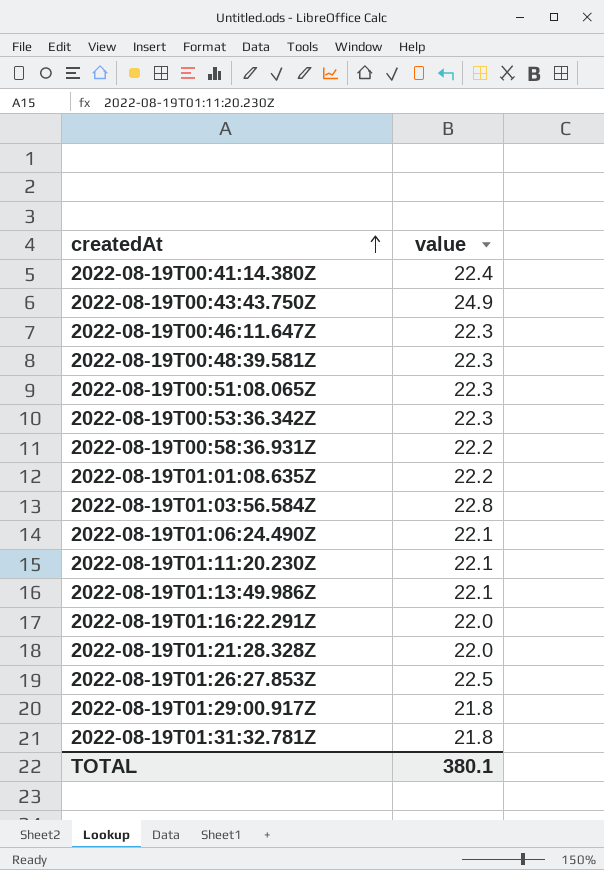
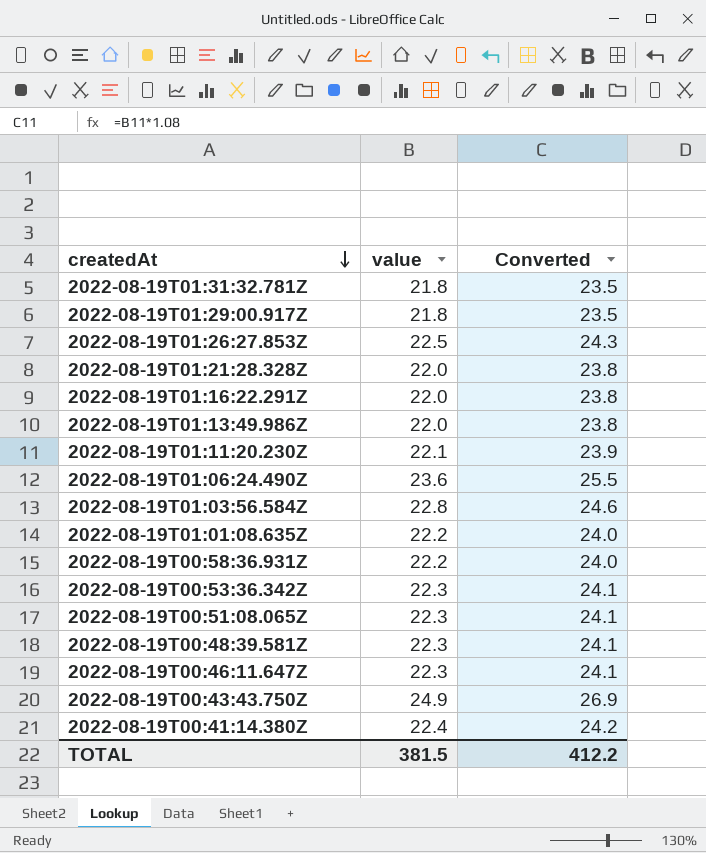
row order: createdAt ascending -> createdAt descending
column Converted | formula: none -> [value] * 1.08
2022-08-19T01:13:49.986Z | value: 22.1 -> 22.0
2022-08-19T01:06:24.490Z | value: 22.1 -> 23.6
TOTAL | value: 380.1 -> 381.5

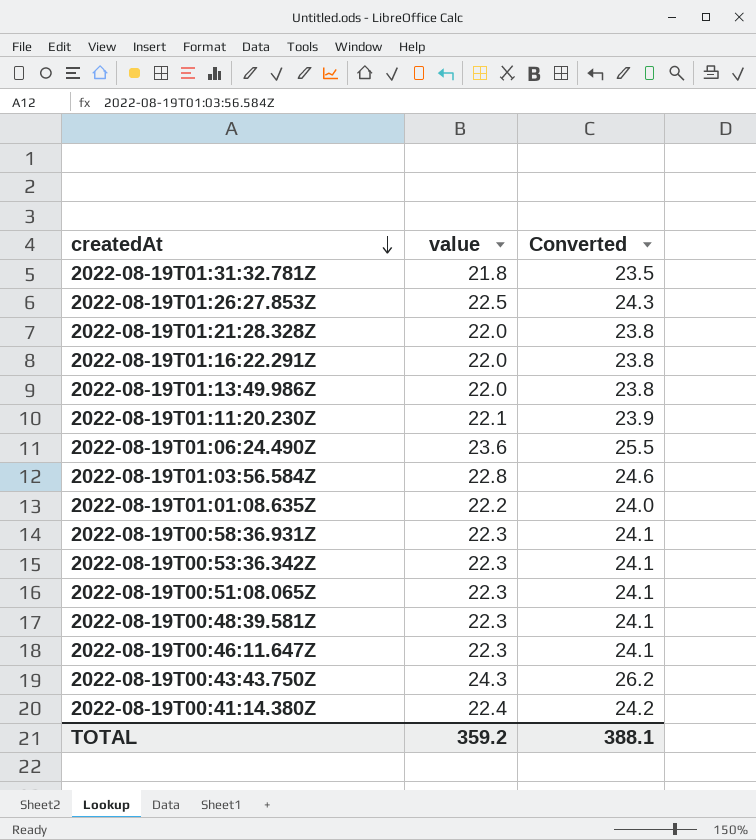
row 2022-08-19T01:29:00.917Z: 21.8 | 23.5 -> none
2022-08-19T00:58:36.931Z | value: 22.2 -> 22.3
2022-08-19T00:58:36.931Z | Converted: 24.0 -> 24.1
2022-08-19T00:43:43.750Z | value: 24.9 -> 24.3
2022-08-19T00:43:43.750Z | Converted: 26.9 -> 26.2
TOTAL | value: 381.5 -> 359.2
TOTAL | Converted: 412.2 -> 388.1

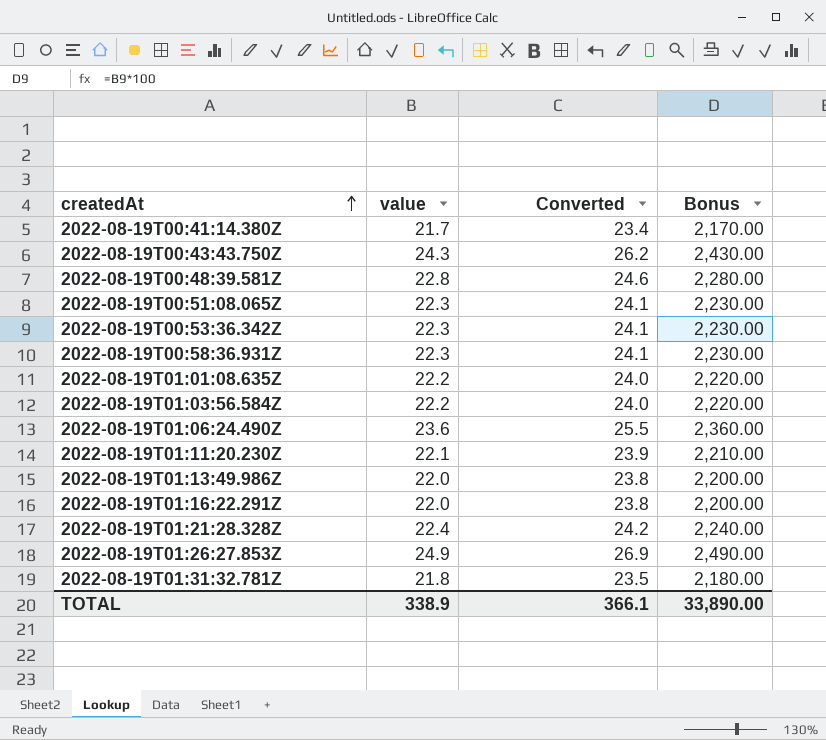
row order: createdAt descending -> createdAt ascending
column Bonus | formula: none -> [value] * 100
row 2022-08-19T00:46:11.647Z: 22.3 | 24.1 -> none
2022-08-19T00:41:14.380Z | value: 22.4 -> 21.7
2022-08-19T00:41:14.380Z | Converted: 24.2 -> 23.4
2022-08-19T00:48:39.581Z | value: 22.3 -> 22.8
2022-08-19T00:48:39.581Z | Converted: 24.1 -> 24.6
2022-08-19T01:03:56.584Z | value: 22.8 -> 22.2
2022-08-19T01:03:56.584Z | Converted: 24.6 -> 24.0
2022-08-19T01:21:28.328Z | value: 22.0 -> 22.4
2022-08-19T01:21:28.328Z | Converted: 23.8 -> 24.2
2022-08-19T01:26:27.853Z | value: 22.5 -> 24.9
2022-08-19T01:26:27.853Z | Converted: 24.3 -> 26.9
TOTAL | value: 359.2 -> 338.9
TOTAL | Converted: 388.1 -> 366.1

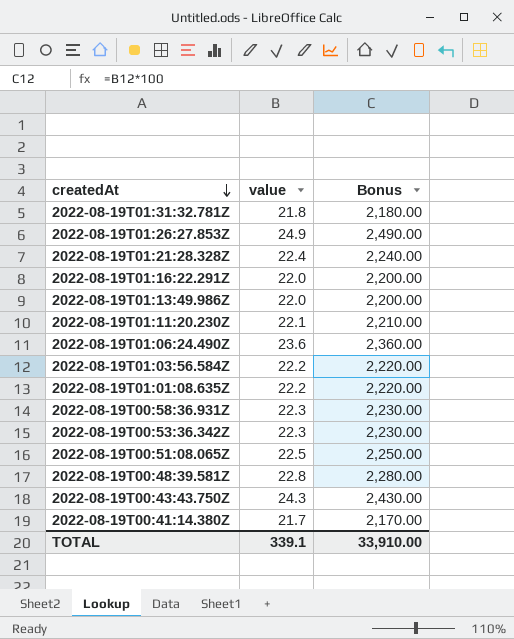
row order: createdAt ascending -> createdAt descending
column Converted | formula: [value] * 1.08 -> none
2022-08-19T00:51:08.065Z | value: 22.3 -> 22.5
2022-08-19T00:51:08.065Z | Bonus: 2,230.00 -> 2,250.00
TOTAL | value: 338.9 -> 339.1
TOTAL | Bonus: 33,890.00 -> 33,910.00

